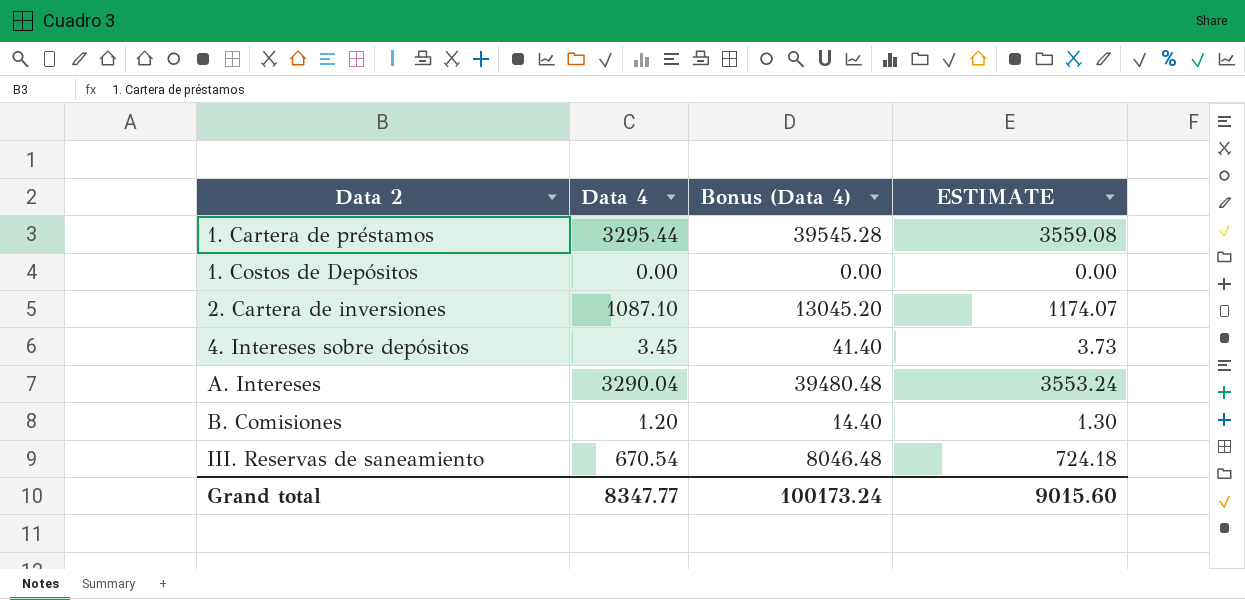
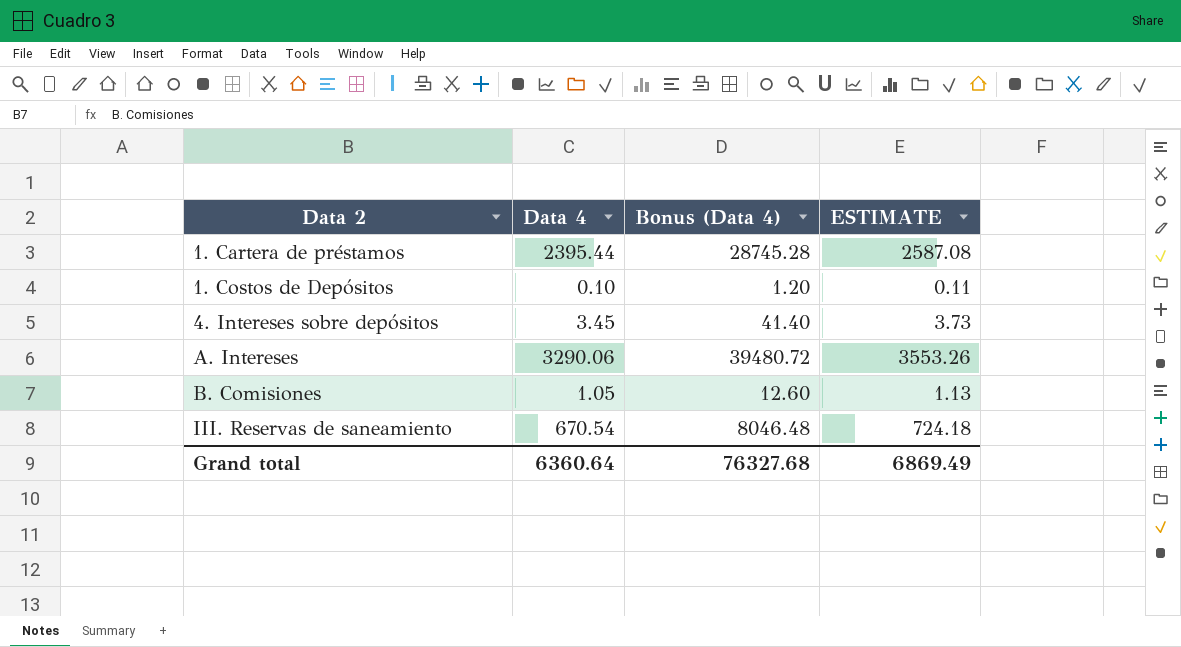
row 2. Cartera de inversiones: 1087.10 | 13045.20 | 1174.07 -> none
1. Cartera de préstamos | Data 4: 3295.44 -> 2395.44
1. Cartera de préstamos | Bonus (Data 4): 39545.28 -> 28745.28
1. Cartera de préstamos | ESTIMATE: 3559.08 -> 2587.08
1. Costos de Depósitos | Data 4: 0.00 -> 0.10
1. Costos de Depósitos | Bonus (Data 4): 0.00 -> 1.20
1. Costos de Depósitos | ESTIMATE: 0.00 -> 0.11
A. Intereses | Data 4: 3290.04 -> 3290.06
A. Intereses | Bonus (Data 4): 39480.48 -> 39480.72
A. Intereses | ESTIMATE: 3553.24 -> 3553.26
B. Comisiones | Data 4: 1.20 -> 1.05
B. Comisiones | Bonus (Data 4): 14.40 -> 12.60
B. Comisiones | ESTIMATE: 1.30 -> 1.13
Grand total | Data 4: 8347.77 -> 6360.64
Grand total | Bonus (Data 4): 100173.24 -> 76327.68
Grand total | ESTIMATE: 9015.60 -> 6869.49

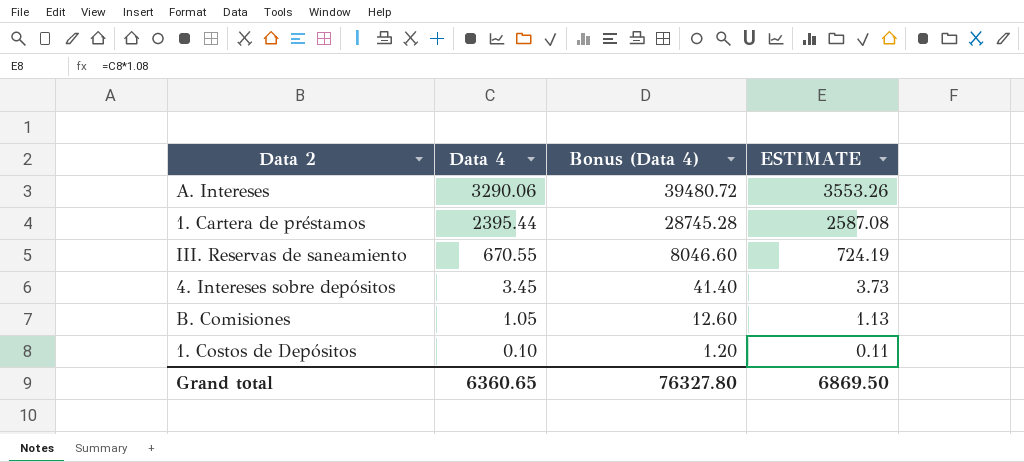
row order: Data 2 ascending -> Data 4 descending
III. Reservas de saneamiento | Data 4: 670.54 -> 670.55
III. Reservas de saneamiento | Bonus (Data 4): 8046.48 -> 8046.60
III. Reservas de saneamiento | ESTIMATE: 724.18 -> 724.19
Grand total | Data 4: 6360.64 -> 6360.65
Grand total | Bonus (Data 4): 76327.68 -> 76327.80
Grand total | ESTIMATE: 6869.49 -> 6869.50

